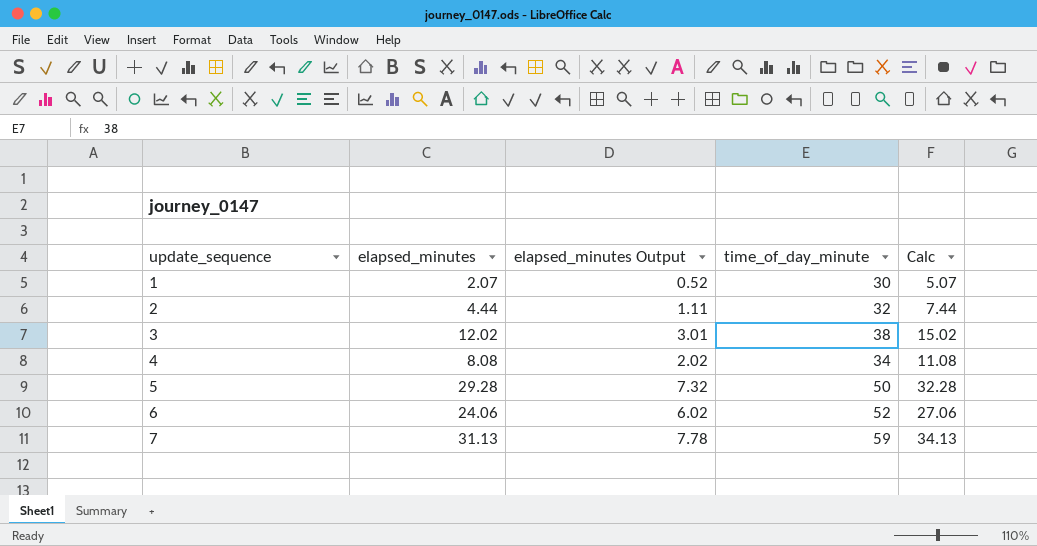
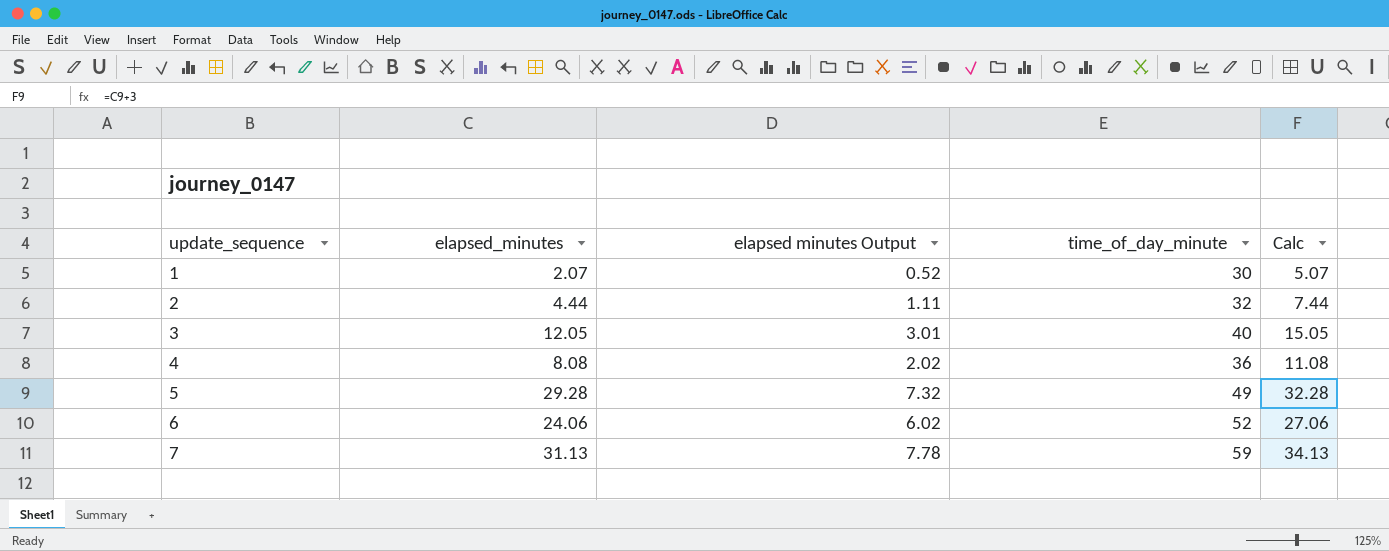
column name: elapsed_minutes Output -> elapsed minutes Output
3 | elapsed_minutes: 12.02 -> 12.05
3 | time_of_day_minute: 38 -> 40
3 | Calc: 15.02 -> 15.05
4 | time_of_day_minute: 34 -> 36
5 | time_of_day_minute: 50 -> 49

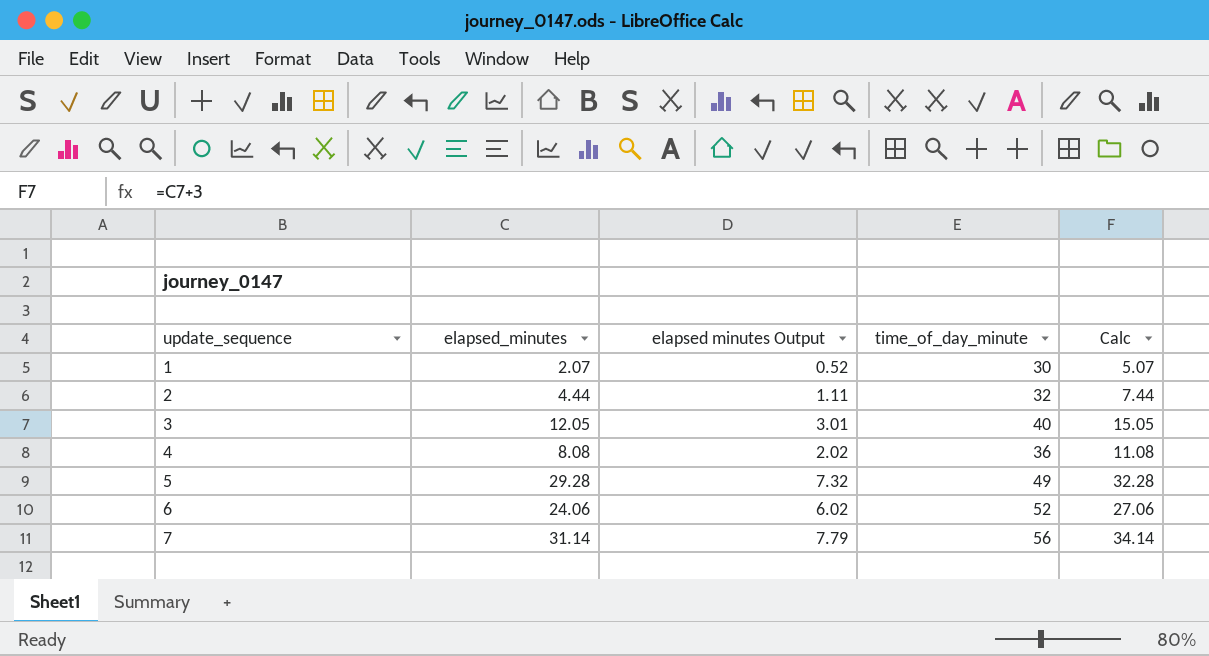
7 | elapsed_minutes: 31.13 -> 31.14
7 | elapsed minutes Output: 7.78 -> 7.79
7 | time_of_day_minute: 59 -> 56
7 | Calc: 34.13 -> 34.14

